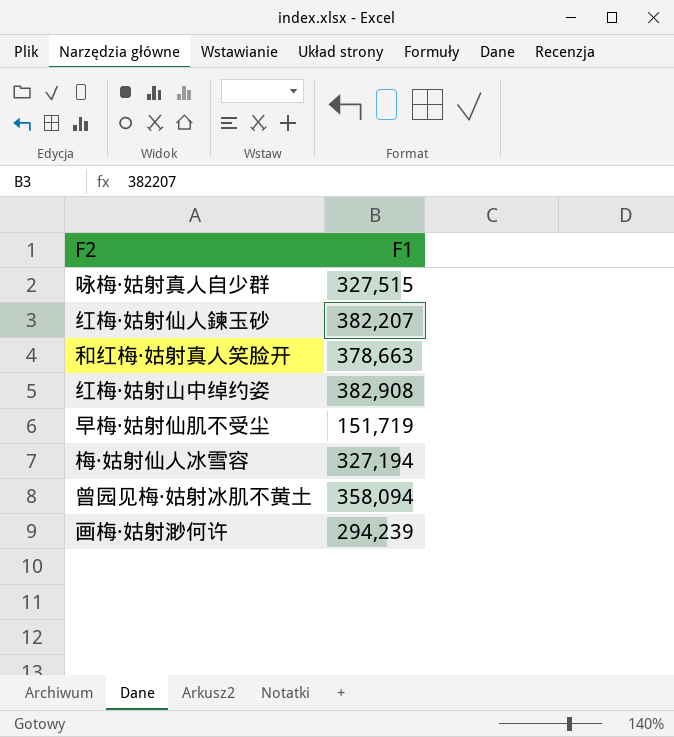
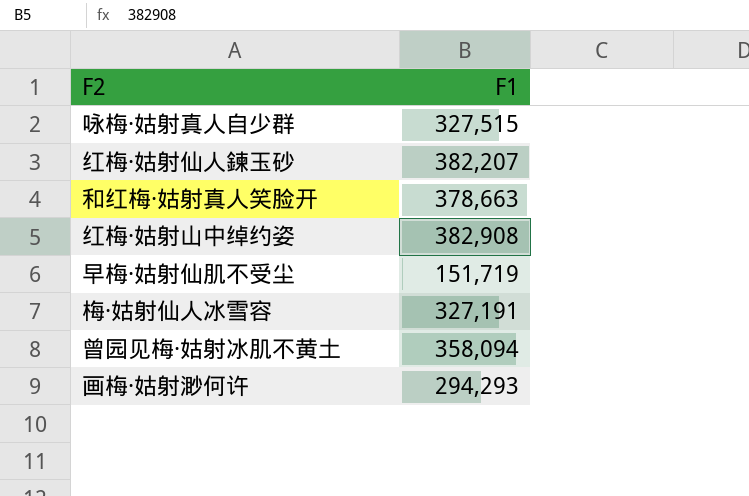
梅·姑射仙人冰雪容 | F1: 327,194 -> 327,191
画梅·姑射渺何许 | F1: 294,239 -> 294,293

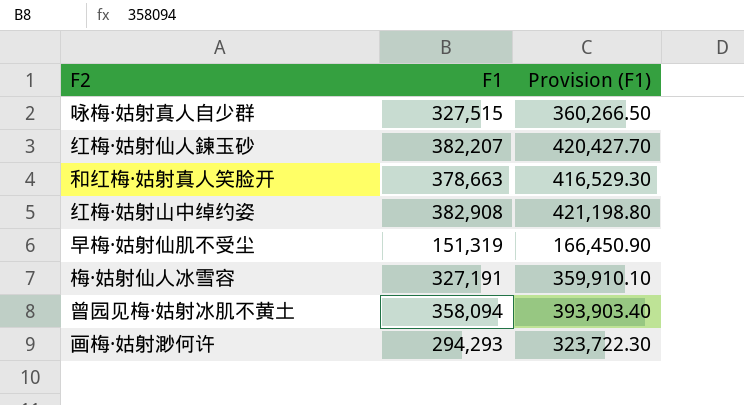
column Provision (F1) | formula: none -> [F1] * 1.1
早梅·姑射仙肌不受尘 | F1: 151,719 -> 151,319

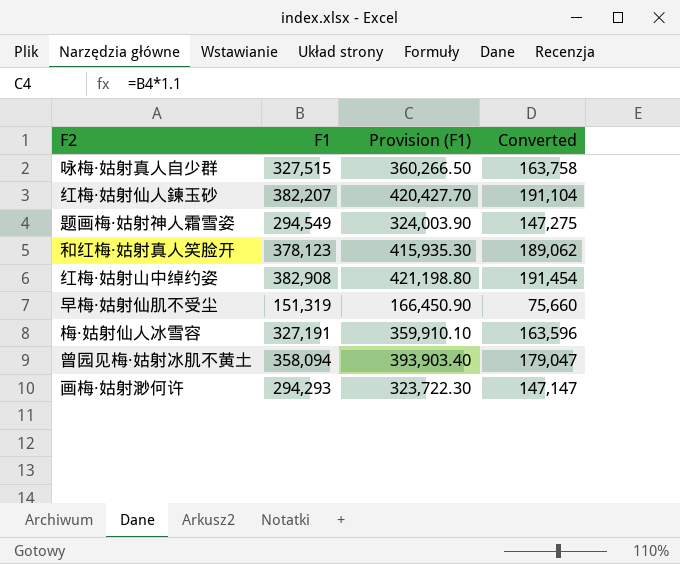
column Converted | formula: none -> [F1] * 0.5
row 题画梅·姑射神人霜雪姿: none -> 294,549 | 324,003.90 | 147,275
和红梅·姑射真人笑脸开 | F1: 378,663 -> 378,123
和红梅·姑射真人笑脸开 | Provision (F1): 416,529.30 -> 415,935.30

